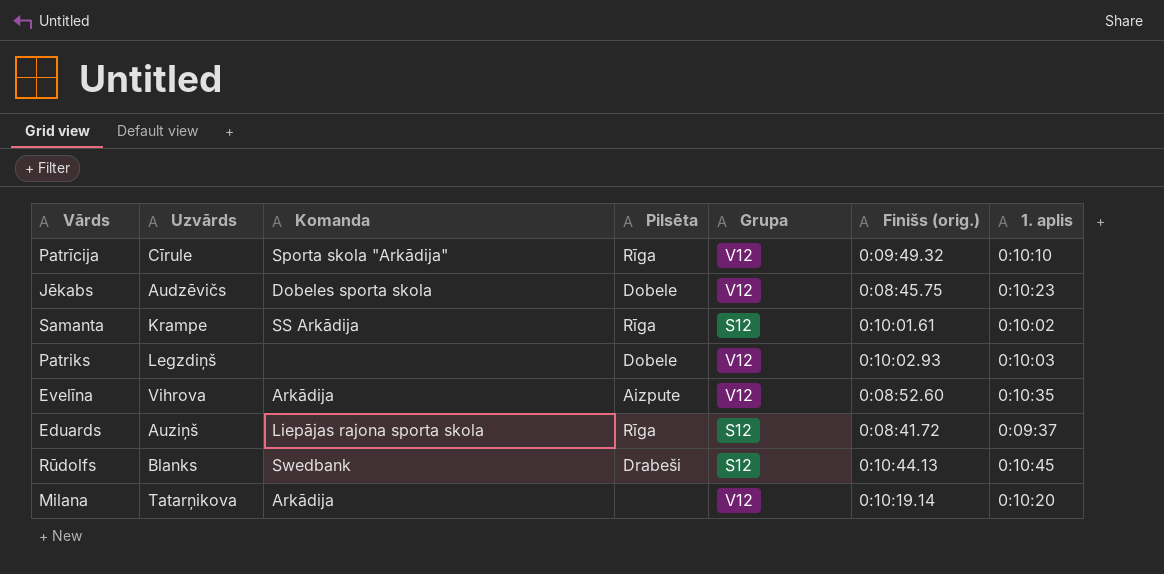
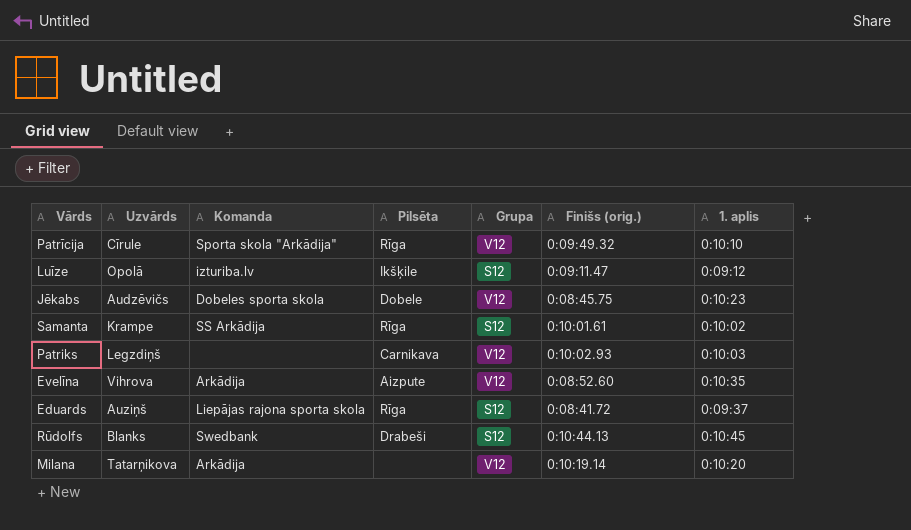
row Luīze: none -> Opolā | izturiba.lv | Ikšķile | S12 | 0:09:11.47 | 0:09:12
Patriks | Pilsēta: Dobele -> Carnikava

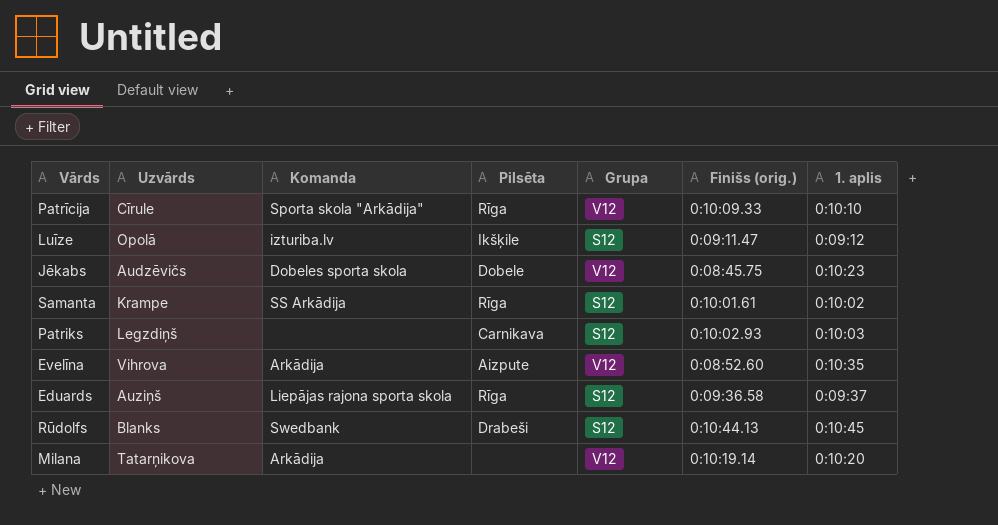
Patrīcija | Finišs (orig.): 0:09:49.32 -> 0:10:09.33
Patriks | Grupa: V12 -> S12
Eduards | Finišs (orig.): 0:08:41.72 -> 0:09:36.58

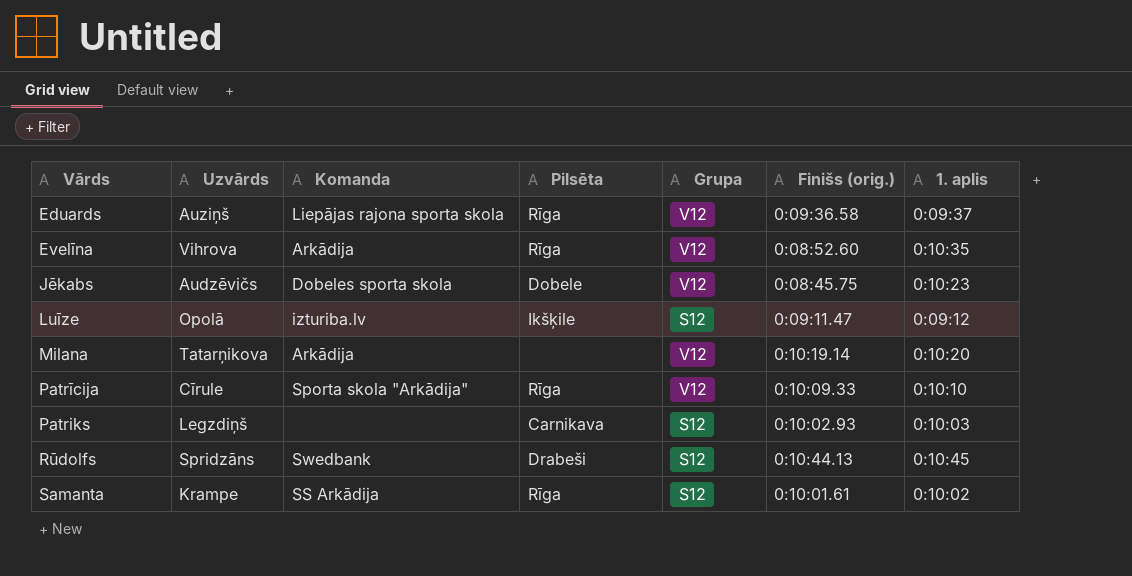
row order: none -> Vārds ascending
Eduards | Grupa: S12 -> V12
Evelīna | Pilsēta: Aizpute -> Rīga
Rūdolfs | Uzvārds: Blanks -> Spridzāns

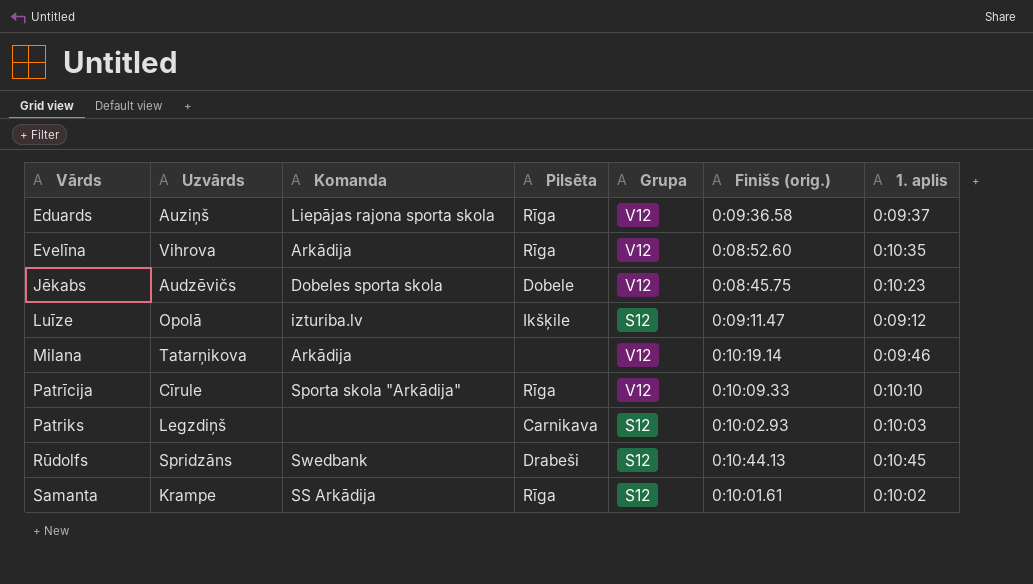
Milana | 1. aplis: 0:10:20 -> 0:09:46

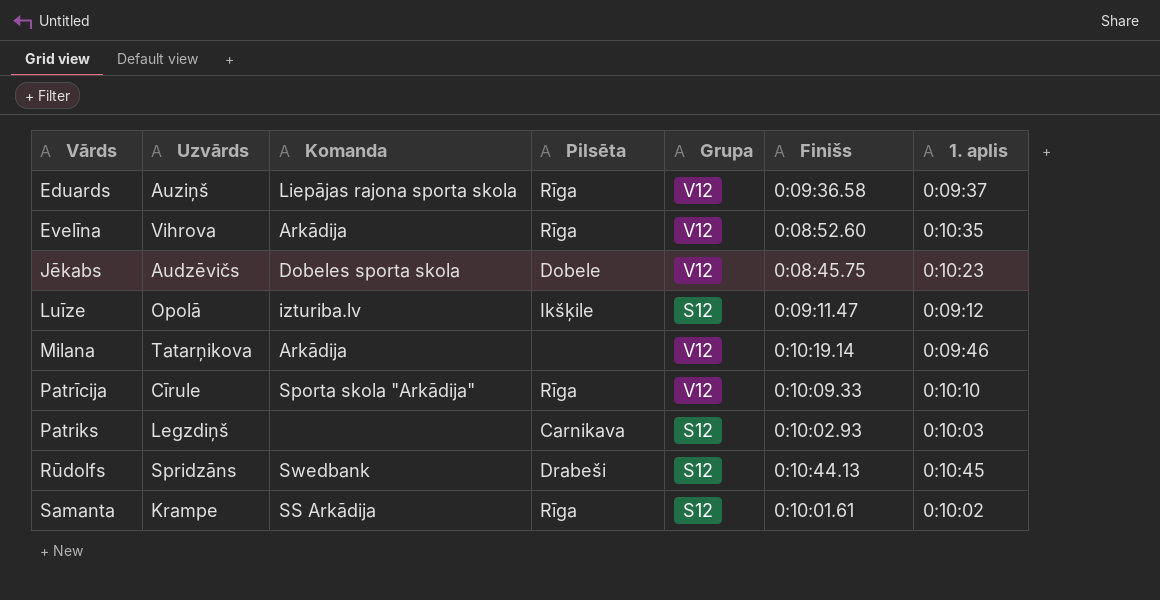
column name: Finišs (orig.) -> Finišs

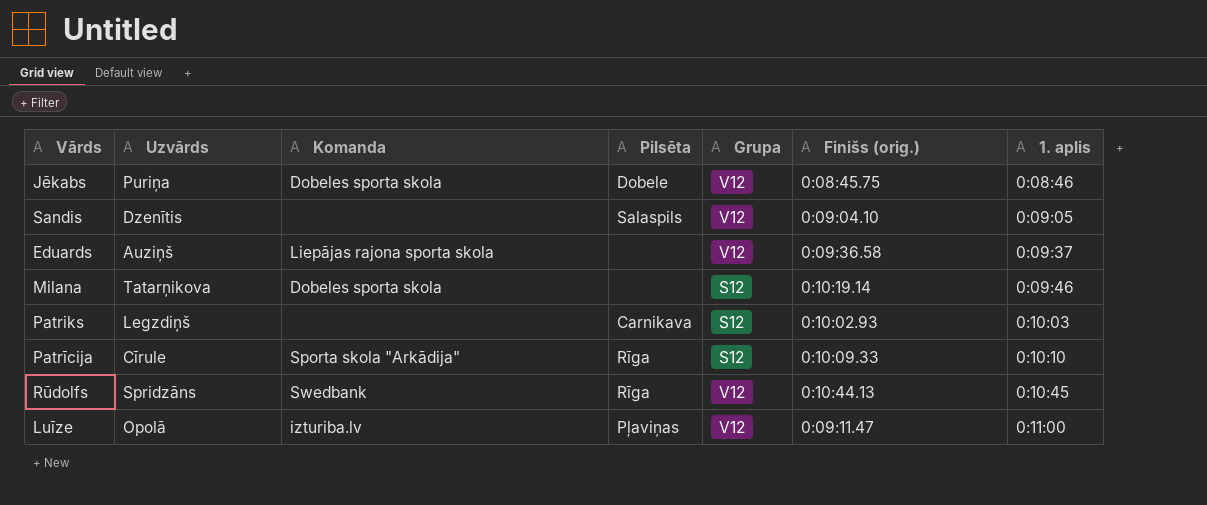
row order: Vārds ascending -> 1. aplis ascending
column name: Finišs -> Finišs (orig.)
row Evelīna: Vihrova | Arkādija | Rīga | V12 | 0:08:52.60 | 0:10:35 -> none
row Samanta: Krampe | SS Arkādija | Rīga | S12 | 0:10:01.61 | 0:10:02 -> none
Jēkabs | Uzvārds: Audzēvičs -> Puriņa
Jēkabs | 1. aplis: 0:10:23 -> 0:08:46
row Sandis: none -> Dzenītis | none | Salaspils | V12 | 0:09:04.10 | 0:09:05
Eduards | Pilsēta: Rīga -> none
Milana | Komanda: Arkādija -> Dobeles sporta skola
Milana | Grupa: V12 -> S12
Patrīcija | Grupa: V12 -> S12
Rūdolfs | Pilsēta: Drabeši -> Rīga
Rūdolfs | Grupa: S12 -> V12
Luīze | Pilsēta: Ikšķile -> Pļaviņas
Luīze | Grupa: S12 -> V12
Luīze | 1. aplis: 0:09:12 -> 0:11:00

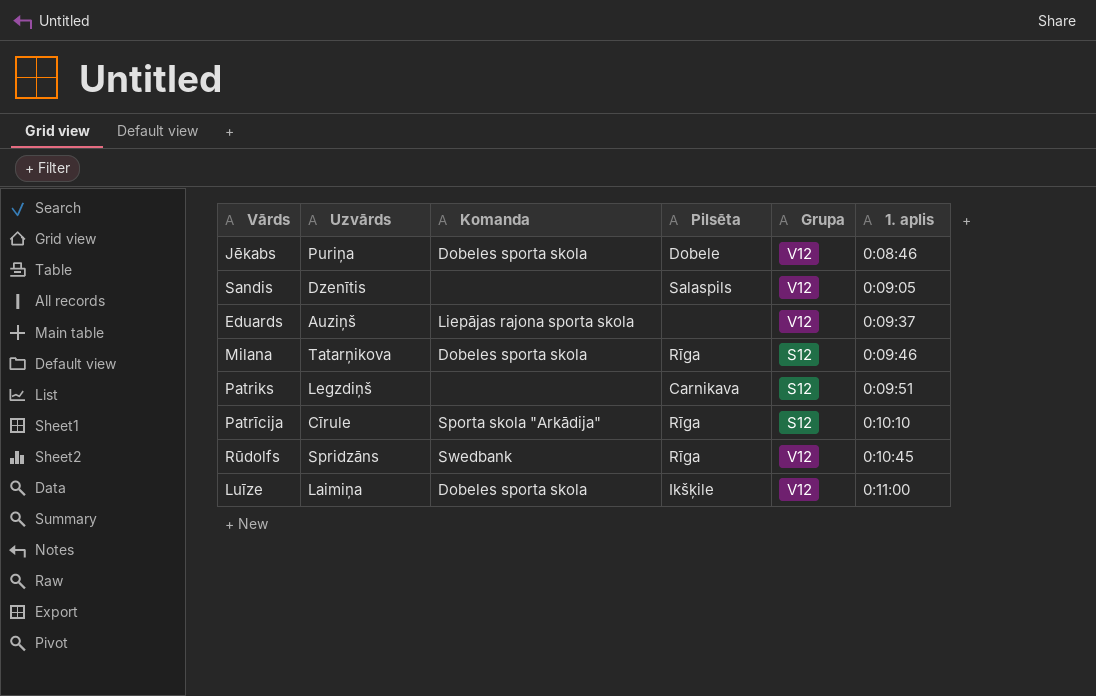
column Finišs (orig.) | position: 6 -> none
Milana | Pilsēta: none -> Rīga
Patriks | 1. aplis: 0:10:03 -> 0:09:51
Luīze | Uzvārds: Opolā -> Laimiņa
Luīze | Komanda: izturiba.lv -> Dobeles sporta skola
Luīze | Pilsēta: Pļaviņas -> Ikšķile

